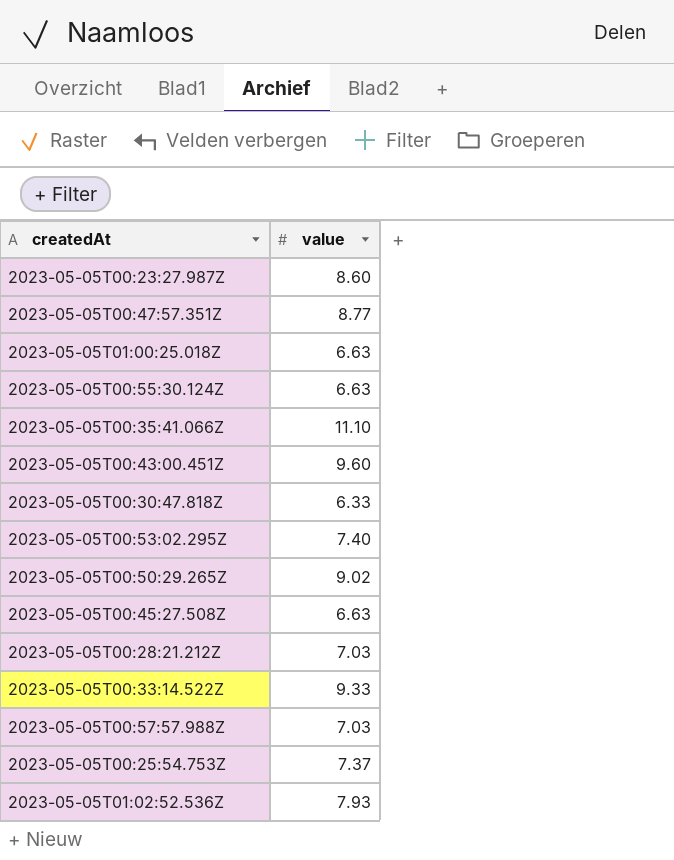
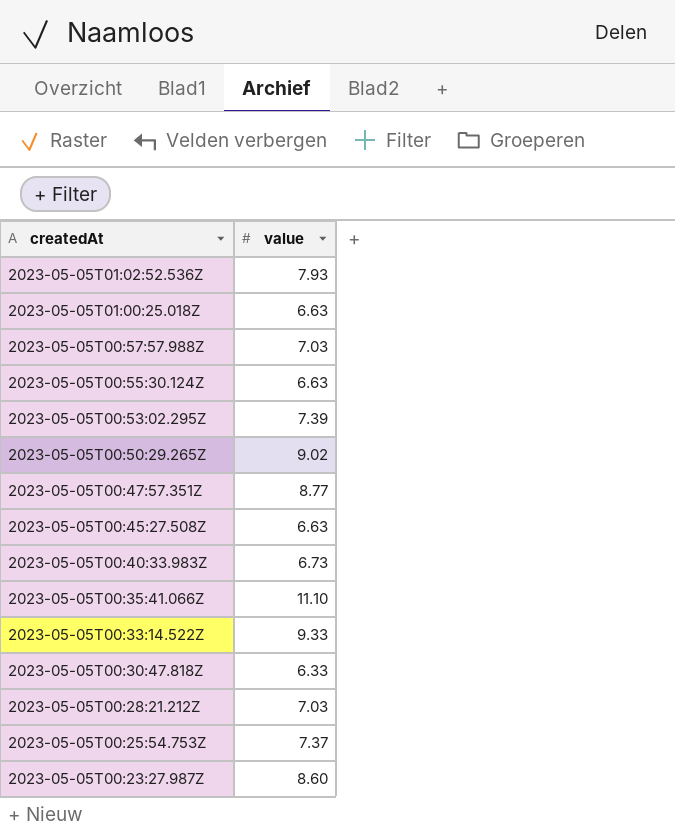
row order: none -> createdAt descending
row 2023-05-05T00:43:00.451Z: 9.60 -> none
2023-05-05T00:53:02.295Z | value: 7.40 -> 7.39
row 2023-05-05T00:40:33.983Z: none -> 6.73

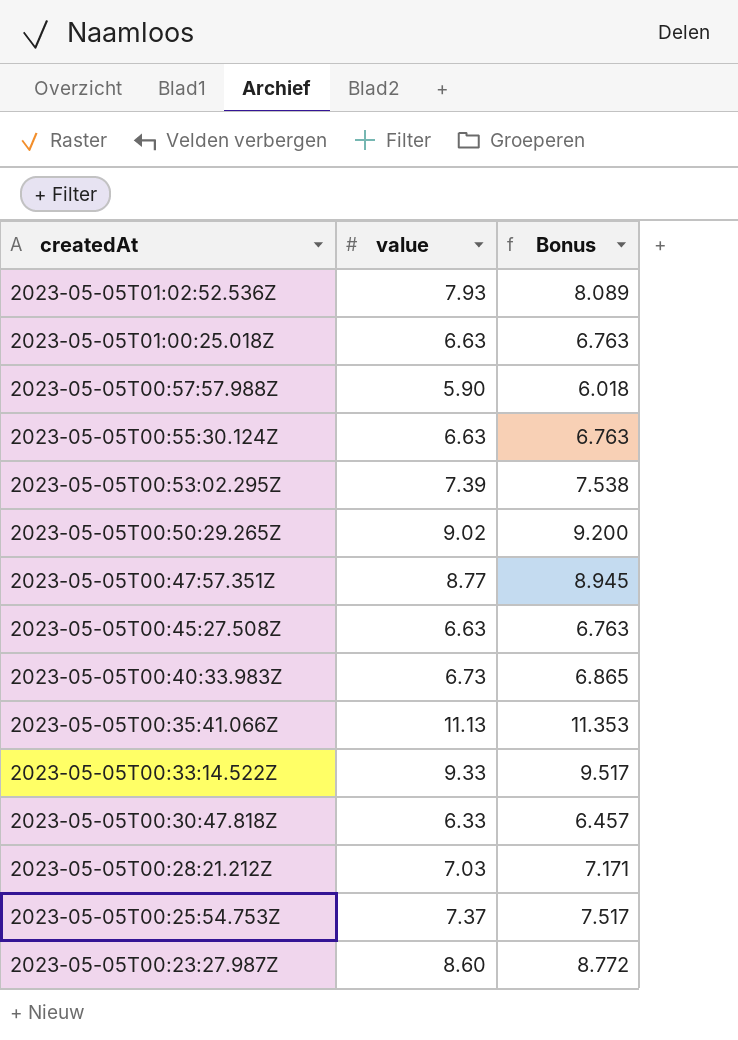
column Bonus | formula: none -> [value] * 1.02
2023-05-05T00:57:57.988Z | value: 7.03 -> 5.90
2023-05-05T00:35:41.066Z | value: 11.10 -> 11.13

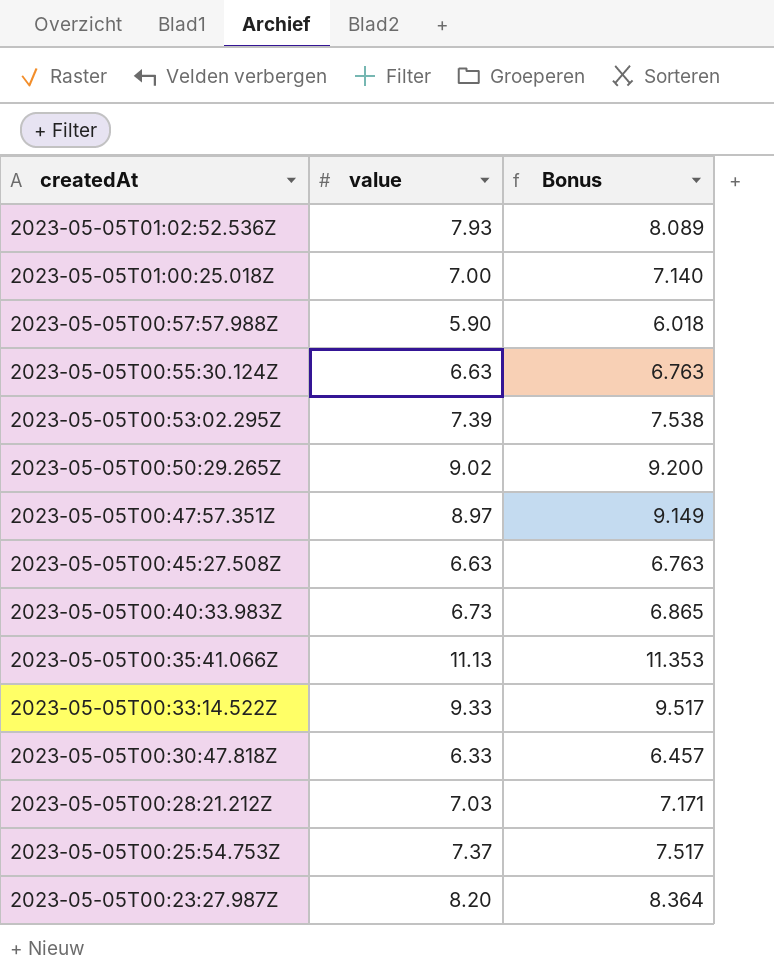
2023-05-05T01:00:25.018Z | value: 6.63 -> 7.00
2023-05-05T01:00:25.018Z | Bonus: 6.763 -> 7.140
2023-05-05T00:47:57.351Z | value: 8.77 -> 8.97
2023-05-05T00:47:57.351Z | Bonus: 8.945 -> 9.149
2023-05-05T00:23:27.987Z | value: 8.60 -> 8.20
2023-05-05T00:23:27.987Z | Bonus: 8.772 -> 8.364

